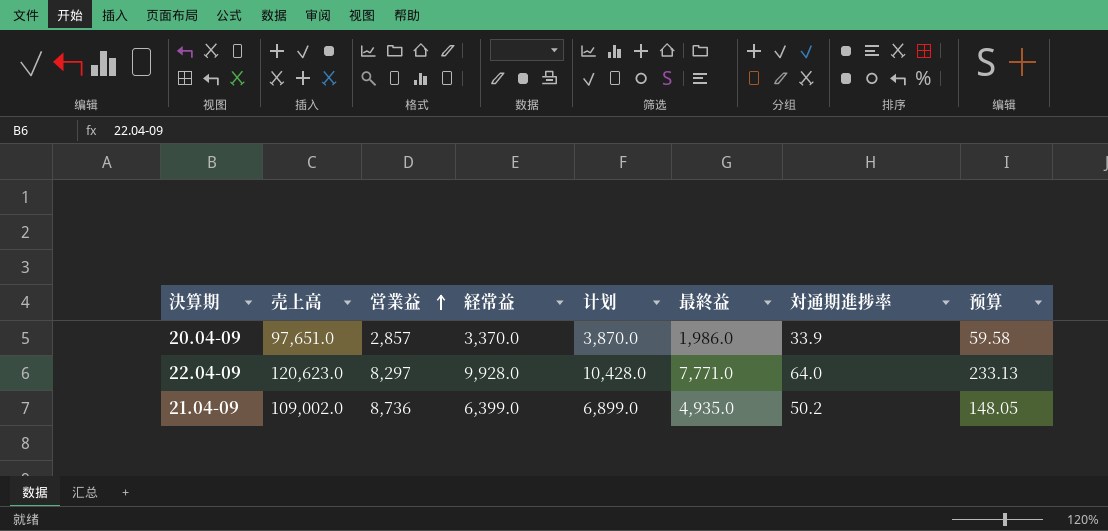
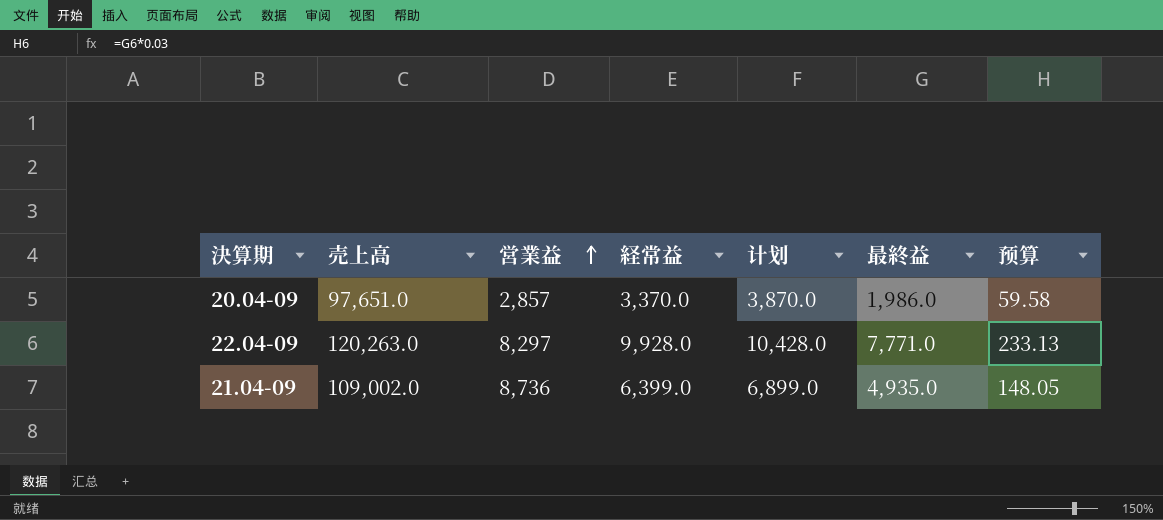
column 対通期進捗率 | position: 7 -> none
22.04-09 | 売上高: 120,623.0 -> 120,263.0

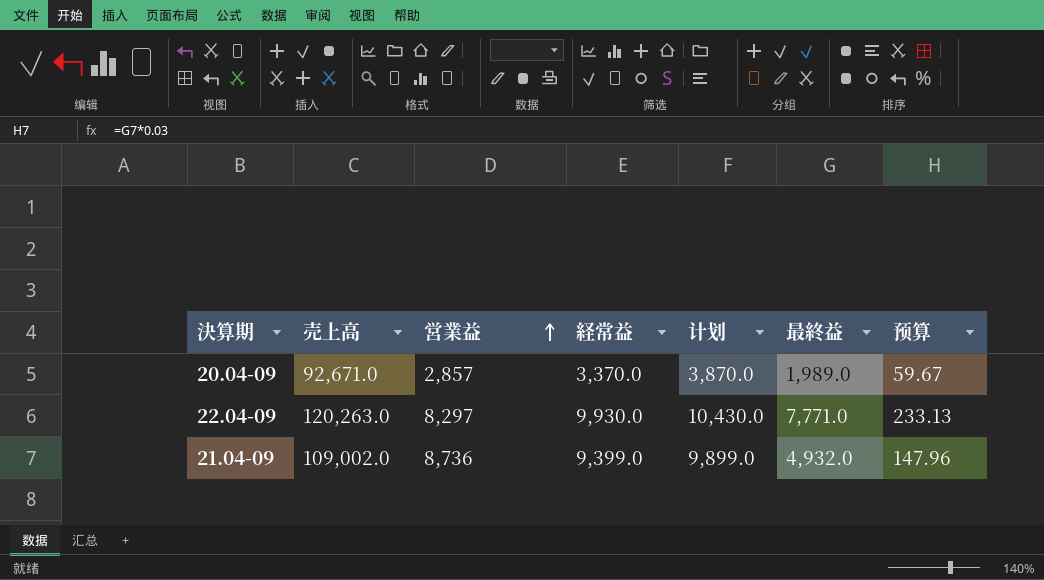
20.04-09 | 売上高: 97,651.0 -> 92,671.0
20.04-09 | 最終益: 1,986.0 -> 1,989.0
20.04-09 | 预算: 59.58 -> 59.67
22.04-09 | 経常益: 9,928.0 -> 9,930.0
22.04-09 | 计划: 10,428.0 -> 10,430.0
21.04-09 | 経常益: 6,399.0 -> 9,399.0
21.04-09 | 计划: 6,899.0 -> 9,899.0
21.04-09 | 最終益: 4,935.0 -> 4,932.0
21.04-09 | 预算: 148.05 -> 147.96

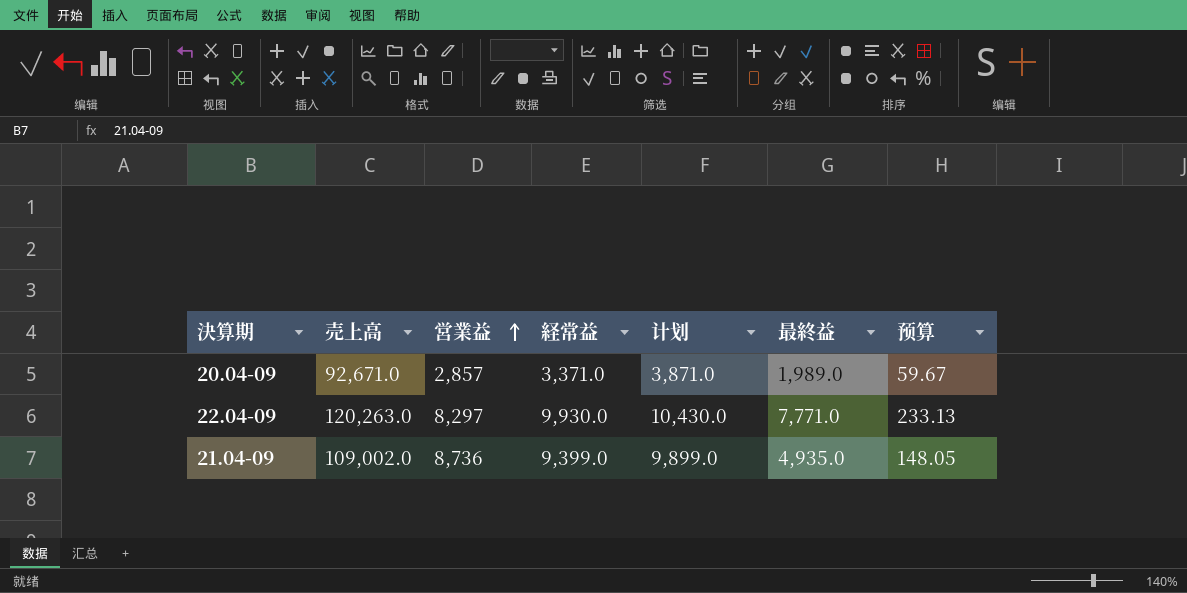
20.04-09 | 経常益: 3,370.0 -> 3,371.0
20.04-09 | 计划: 3,870.0 -> 3,871.0
21.04-09 | 最終益: 4,932.0 -> 4,935.0
21.04-09 | 预算: 147.96 -> 148.05

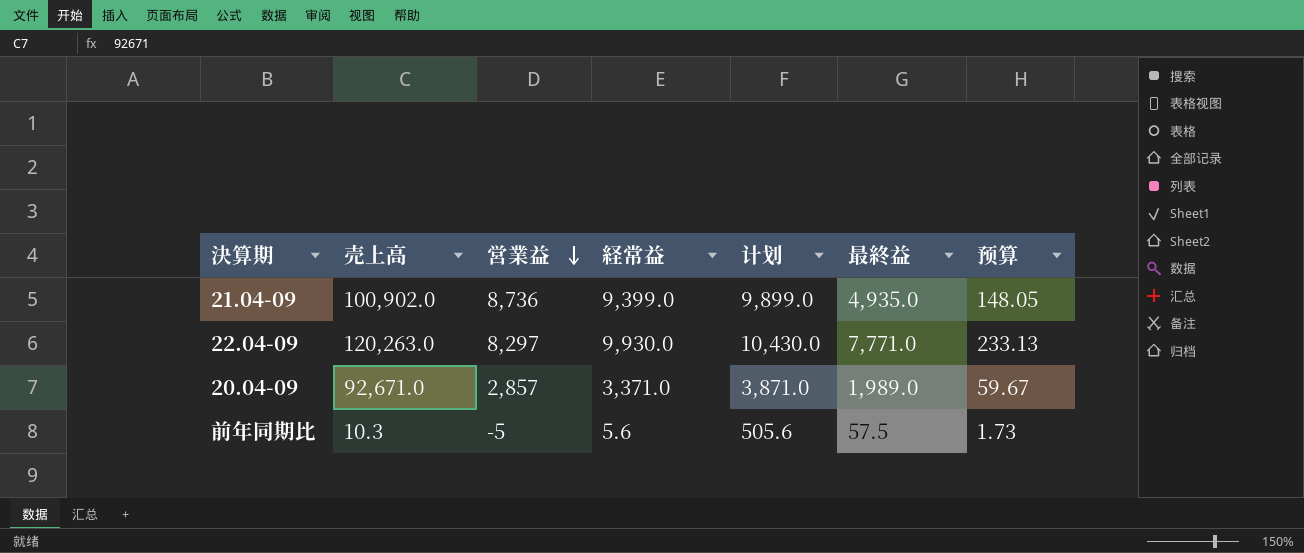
row order: 営業益 ascending -> 営業益 descending
21.04-09 | 売上高: 109,002.0 -> 100,902.0
row 前年同期比: none -> 10.3 | -5 | 5.6 | 505.6 | 57.5 | 1.73

